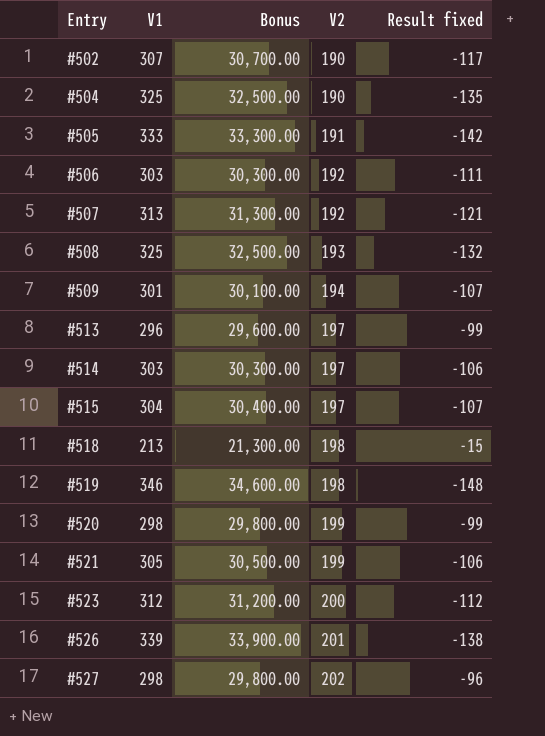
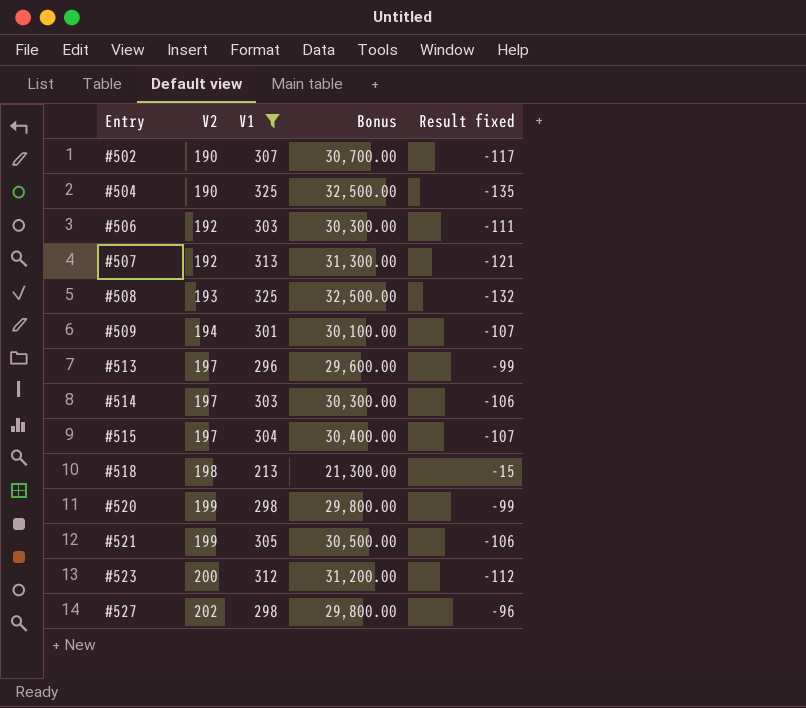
filter: none -> V1 <= 325
column V2 | position: 4 -> 2

